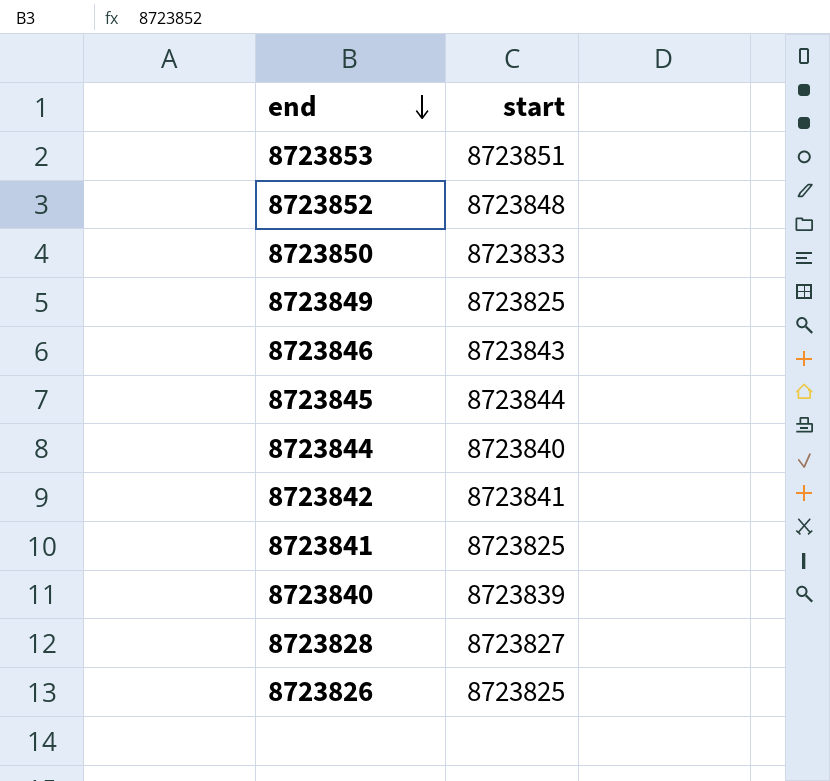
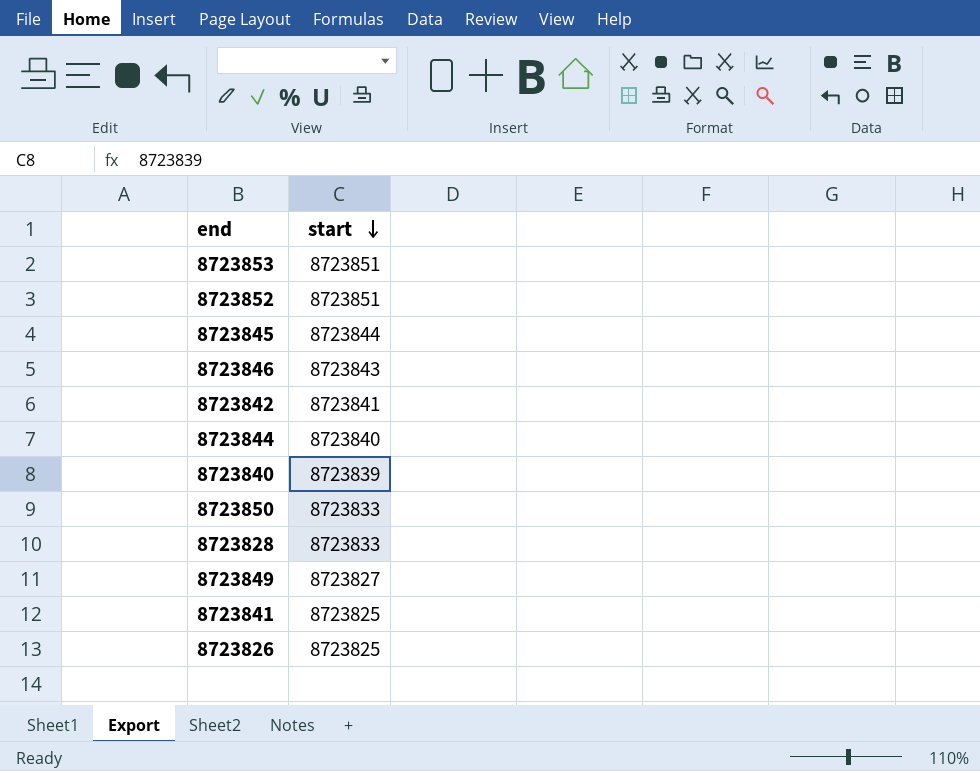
row order: end descending -> start descending
8723852 | start: 8723848 -> 8723851
8723828 | start: 8723827 -> 8723833
8723849 | start: 8723825 -> 8723827

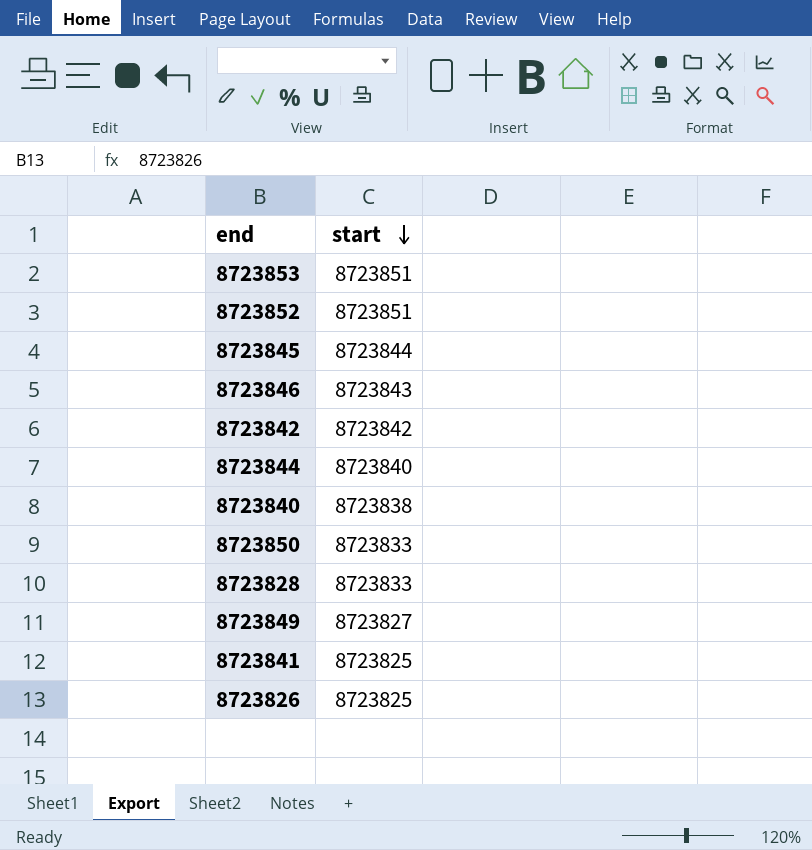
8723842 | start: 8723841 -> 8723842
8723840 | start: 8723839 -> 8723838

